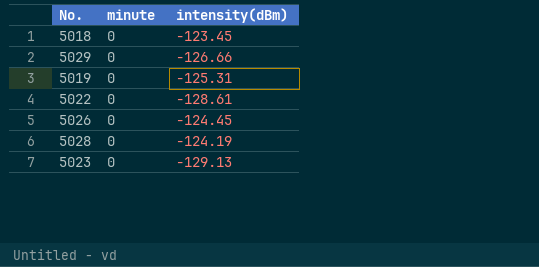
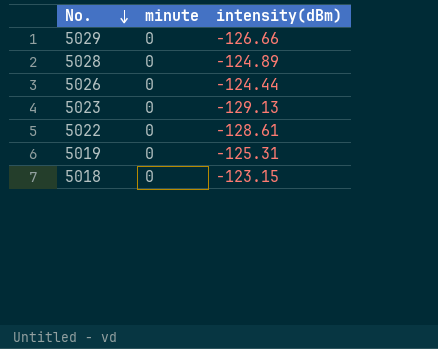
row order: none -> No. descending
5028 | intensity(dBm): -124.19 -> -124.89
5026 | intensity(dBm): -124.45 -> -124.44
5018 | intensity(dBm): -123.45 -> -123.15

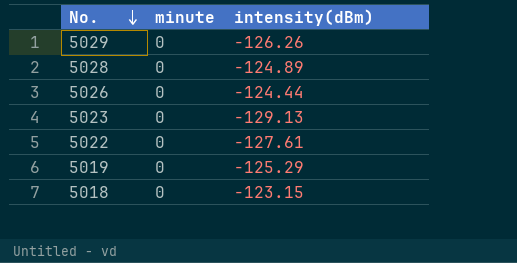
5029 | intensity(dBm): -126.66 -> -126.26
5022 | intensity(dBm): -128.61 -> -127.61
5019 | intensity(dBm): -125.31 -> -125.29

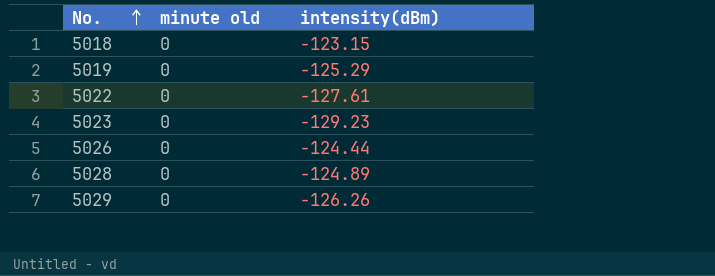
row order: No. descending -> No. ascending
column name: minute -> minute old
5023 | intensity(dBm): -129.13 -> -129.23

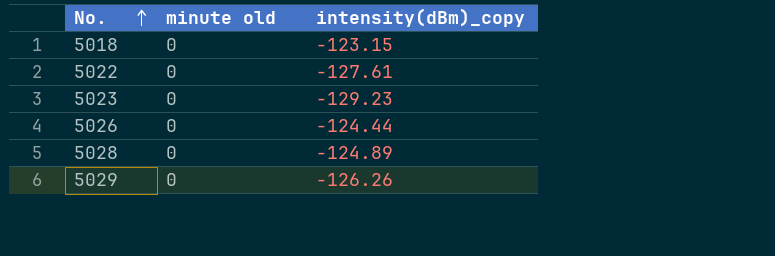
column name: intensity(dBm) -> intensity(dBm)_copy
row 5019: 0 | -125.29 -> none

